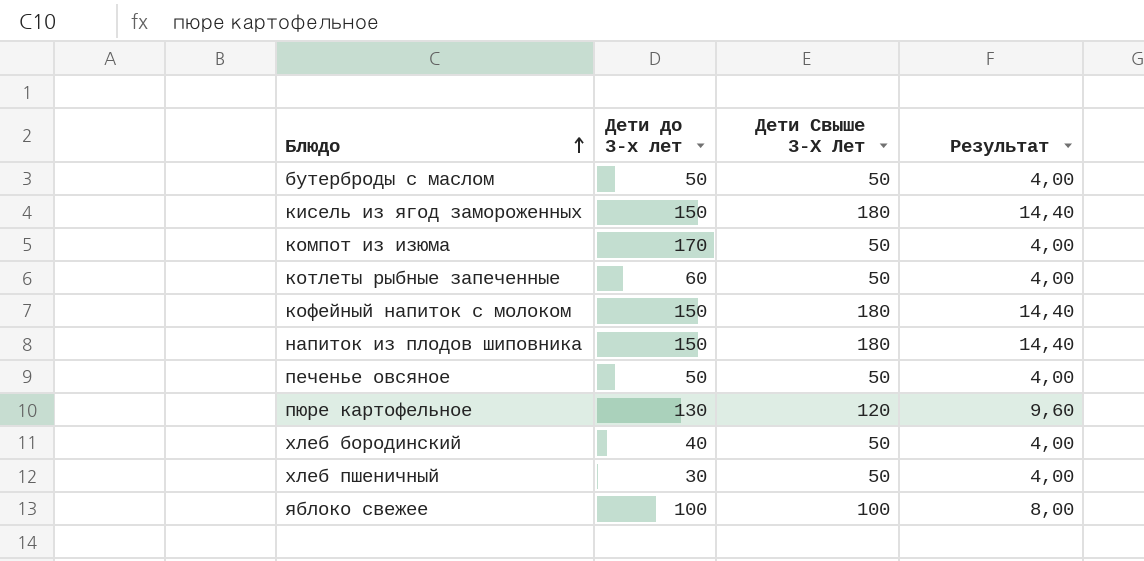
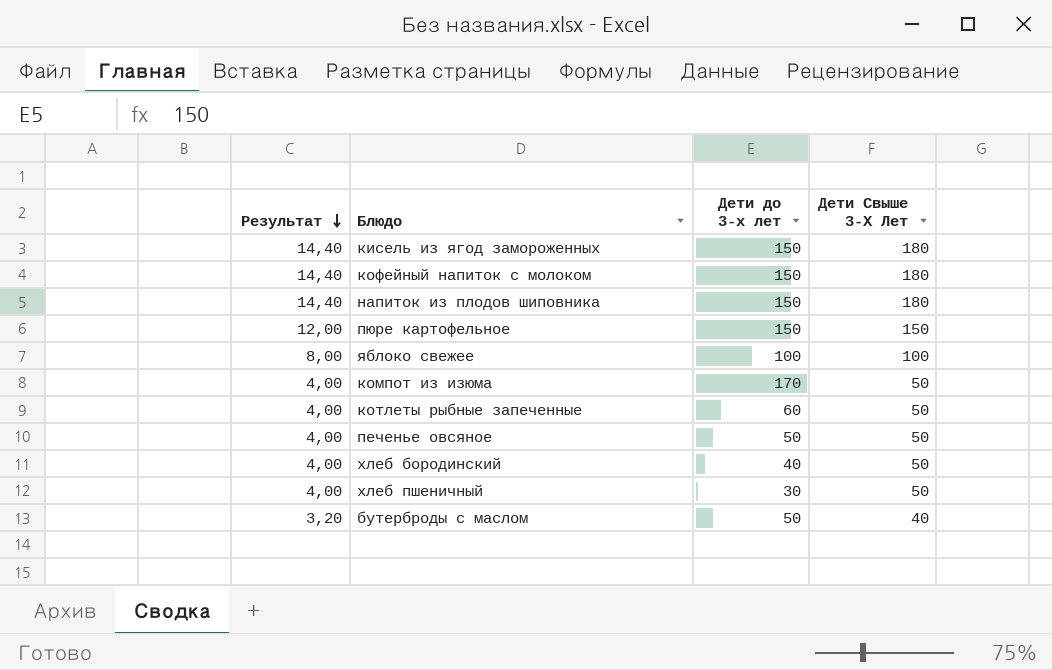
row order: Блюдо ascending -> Результат descending
column Результат | position: 4 -> 1
пюре картофельное | Результат: 9,60 -> 12,00
пюре картофельное | Дети до 3-х лет: 130 -> 150
пюре картофельное | Дети Свыше 3-Х Лет: 120 -> 150
бутерброды с маслом | Результат: 4,00 -> 3,20
бутерброды с маслом | Дети Свыше 3-Х Лет: 50 -> 40

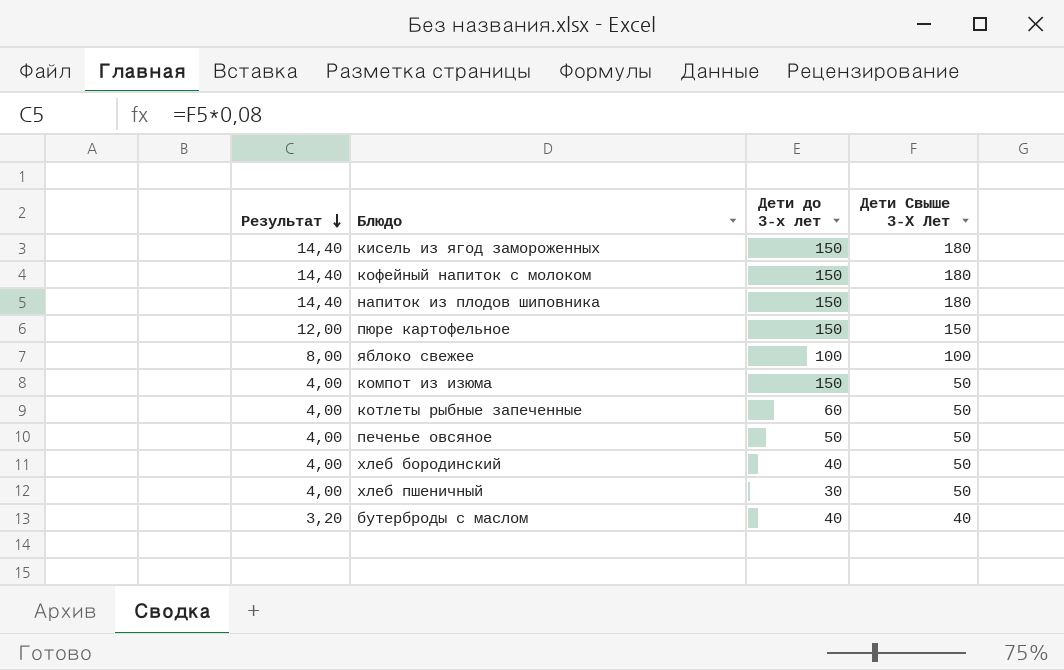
компот из изюма | Дети до 3-х лет: 170 -> 150
бутерброды с маслом | Дети до 3-х лет: 50 -> 40

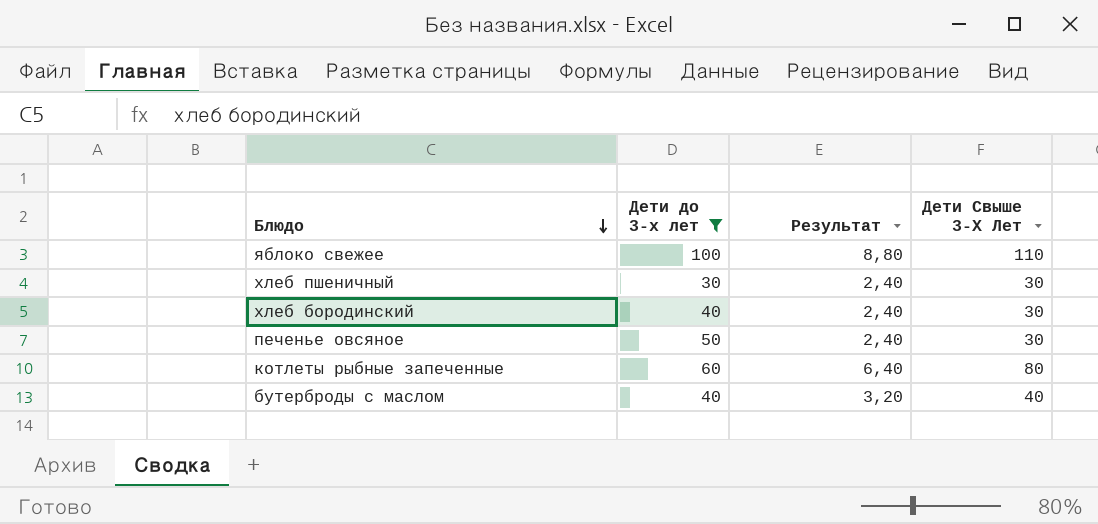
filter: none -> Дети до 3-х лет != 150
row order: Результат descending -> Блюдо descending
column Результат | position: 1 -> 3
яблоко свежее | Результат: 8,00 -> 8,80
яблоко свежее | Дети Свыше 3-Х Лет: 100 -> 110
хлеб пшеничный | Результат: 4,00 -> 2,40
хлеб пшеничный | Дети Свыше 3-Х Лет: 50 -> 30
хлеб бородинский | Результат: 4,00 -> 2,40
хлеб бородинский | Дети Свыше 3-Х Лет: 50 -> 30
печенье овсяное | Результат: 4,00 -> 2,40
печенье овсяное | Дети Свыше 3-Х Лет: 50 -> 30
котлеты рыбные запеченные | Результат: 4,00 -> 6,40
котлеты рыбные запеченные | Дети Свыше 3-Х Лет: 50 -> 80

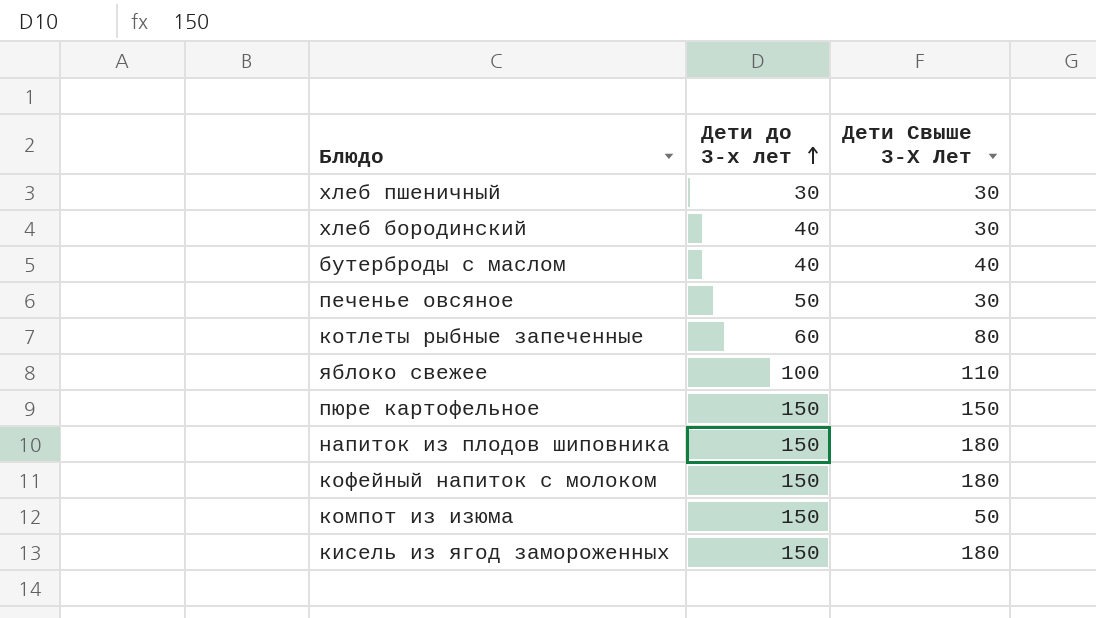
filter: Дети до 3-х лет != 150 -> none
row order: Блюдо descending -> Дети до 3-х лет ascending
column Результат | formula: [Дети Свыше 3-Х Лет] * 0,08 -> none

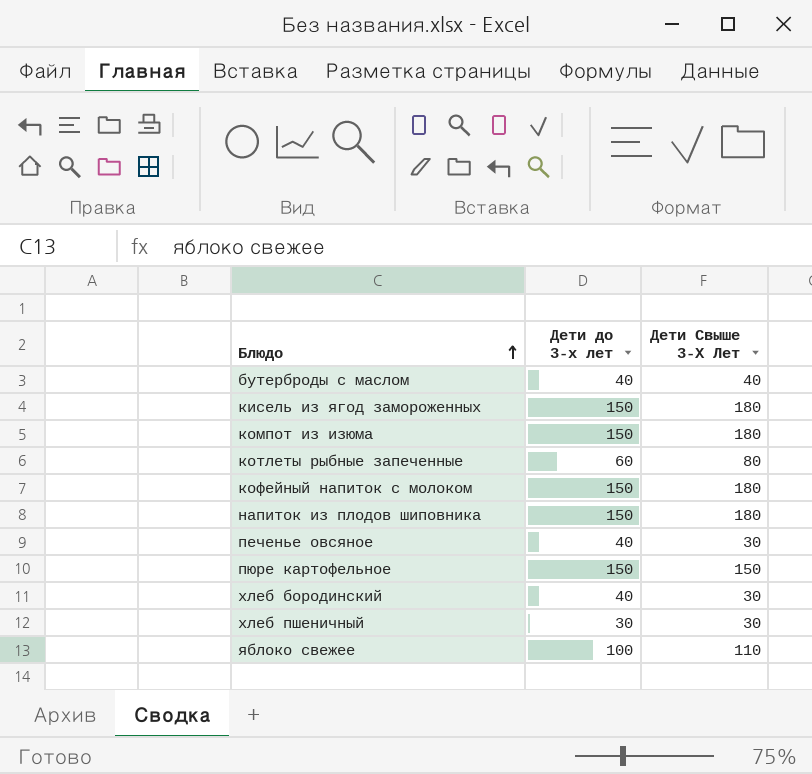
row order: Дети до 3-х лет ascending -> Блюдо ascending
компот из изюма | Дети Свыше 3-Х Лет: 50 -> 180
печенье овсяное | Дети до 3-х лет: 50 -> 40

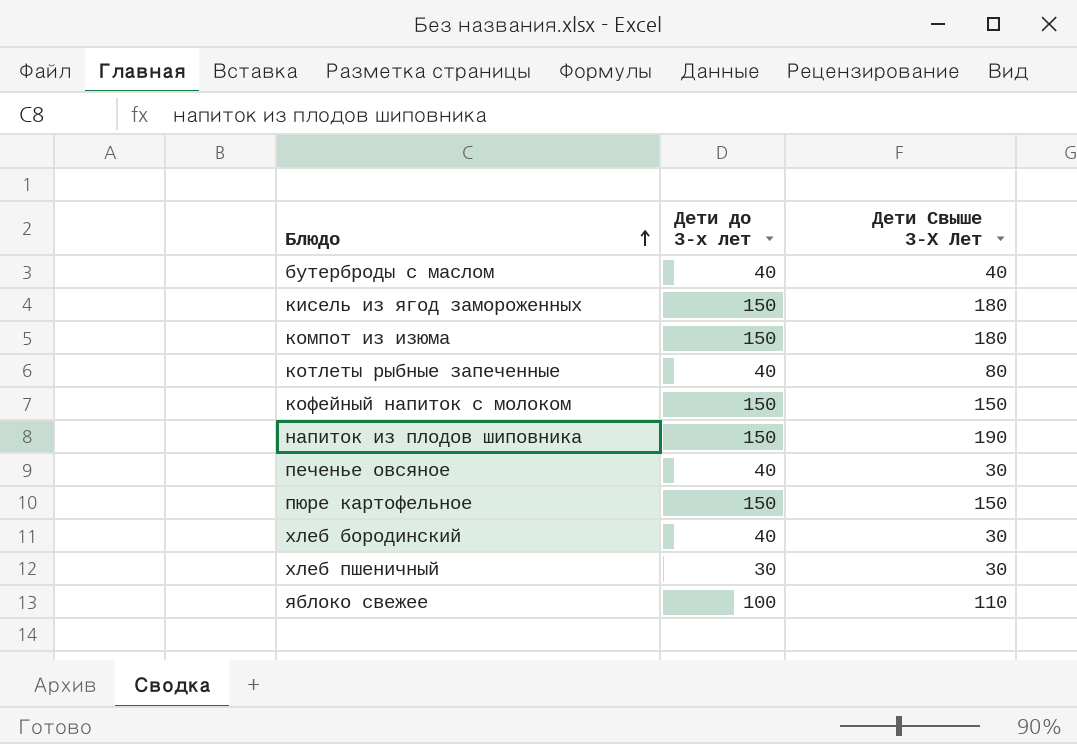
котлеты рыбные запеченные | Дети до 3-х лет: 60 -> 40
кофейный напиток с молоком | Дети Свыше 3-Х Лет: 180 -> 150
напиток из плодов шиповника | Дети Свыше 3-Х Лет: 180 -> 190

